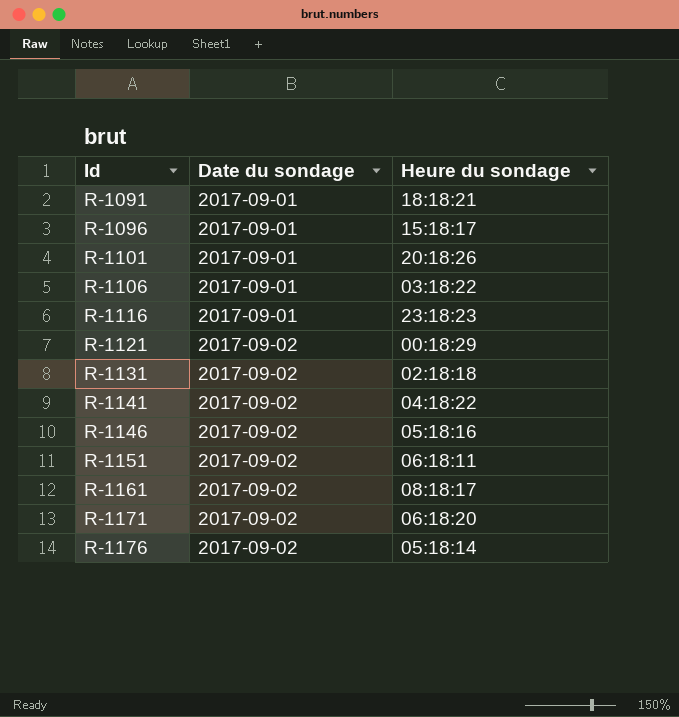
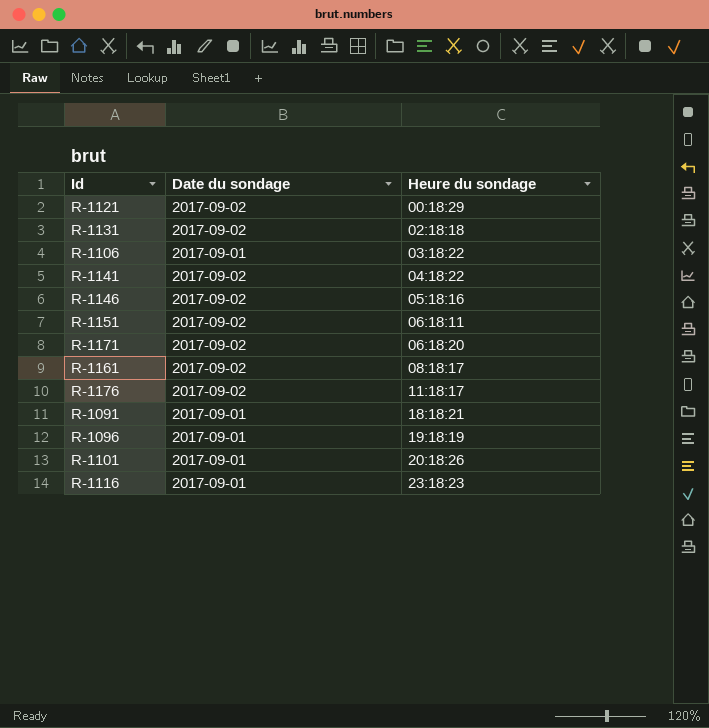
row order: Id ascending -> Heure du sondage ascending
R-1176 | Heure du sondage: 05:18:14 -> 11:18:17
R-1096 | Heure du sondage: 15:18:17 -> 19:18:19

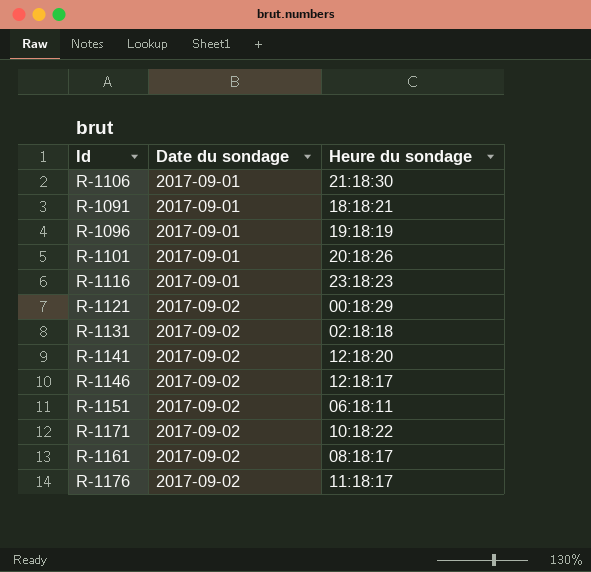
row order: Heure du sondage ascending -> Date du sondage ascending
R-1106 | Heure du sondage: 03:18:22 -> 21:18:30
R-1141 | Heure du sondage: 04:18:22 -> 12:18:20
R-1146 | Heure du sondage: 05:18:16 -> 12:18:17
R-1171 | Heure du sondage: 06:18:20 -> 10:18:22

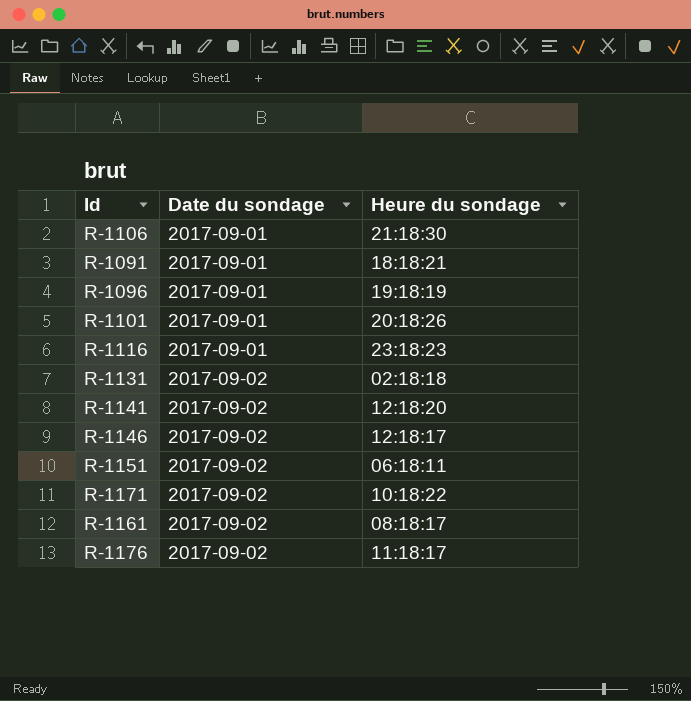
row R-1121: 2017-09-02 | 00:18:29 -> none

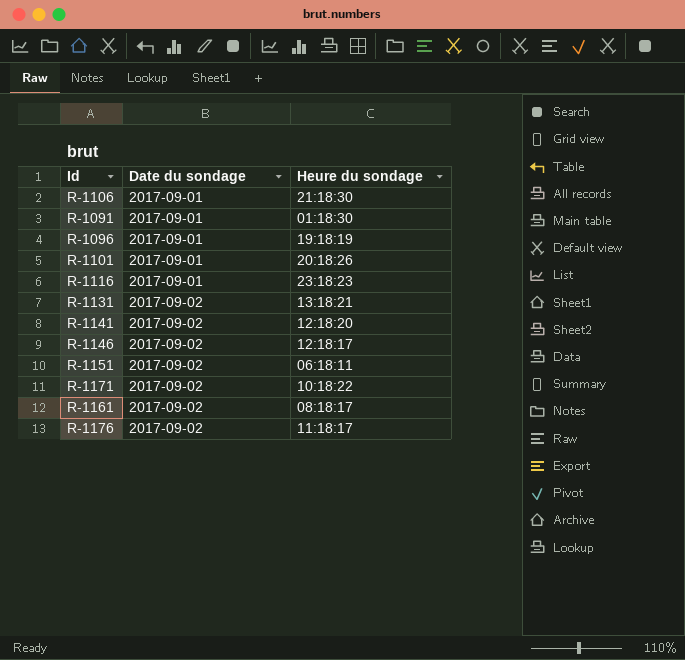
R-1091 | Heure du sondage: 18:18:21 -> 01:18:30
R-1131 | Heure du sondage: 02:18:18 -> 13:18:21

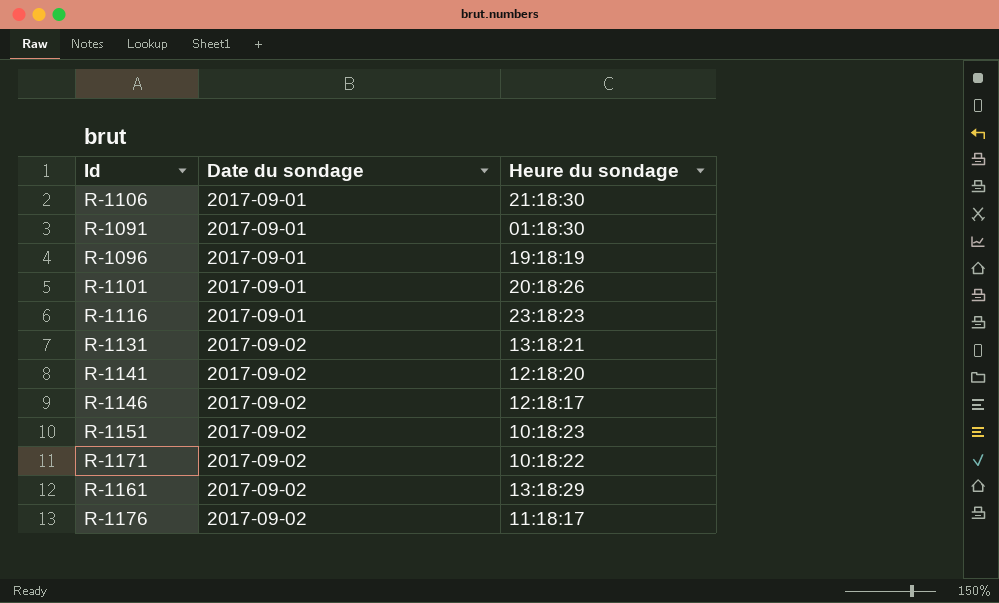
R-1151 | Heure du sondage: 06:18:11 -> 10:18:23
R-1161 | Heure du sondage: 08:18:17 -> 13:18:29

